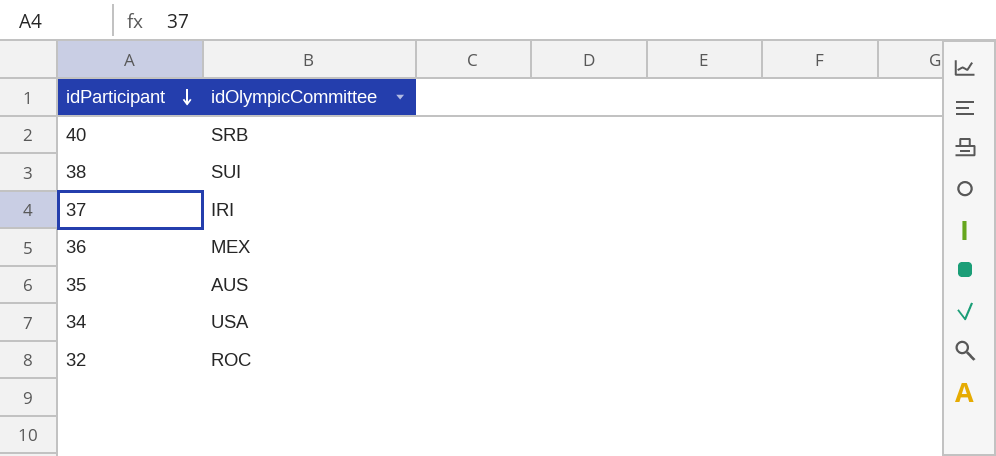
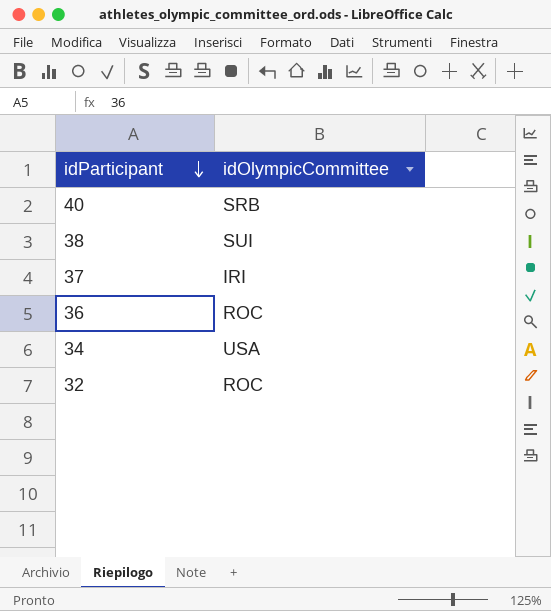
row 35: AUS -> none
36 | idOlympicCommittee: MEX -> ROC

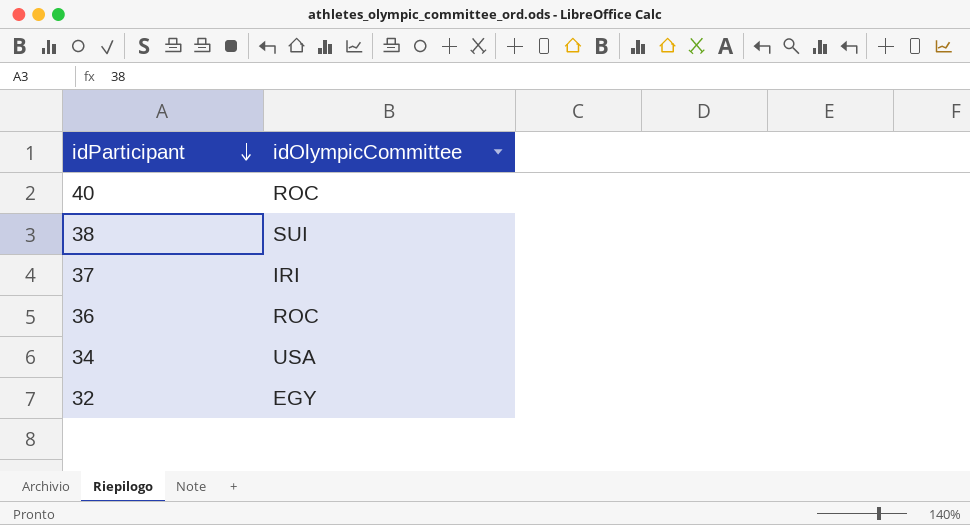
40 | idOlympicCommittee: SRB -> ROC
32 | idOlympicCommittee: ROC -> EGY

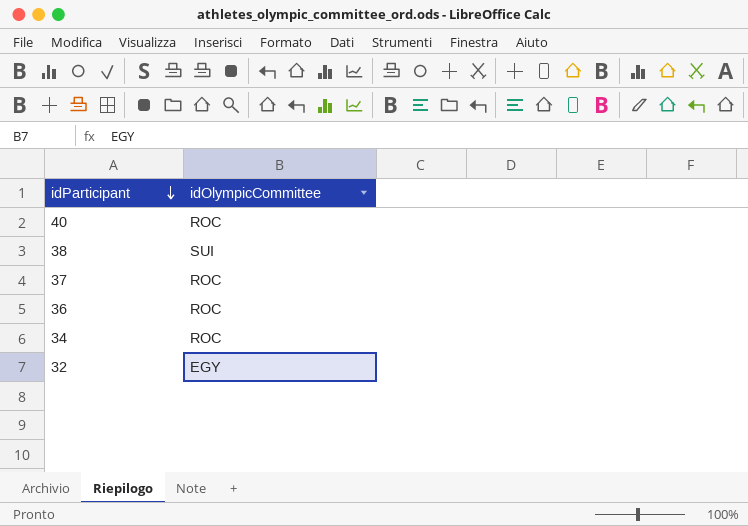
37 | idOlympicCommittee: IRI -> ROC
34 | idOlympicCommittee: USA -> ROC

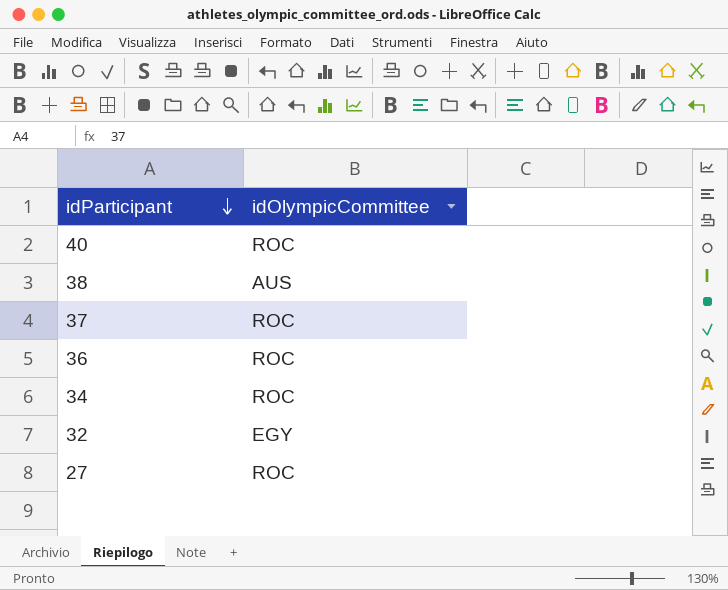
38 | idOlympicCommittee: SUI -> AUS
row 27: none -> ROC

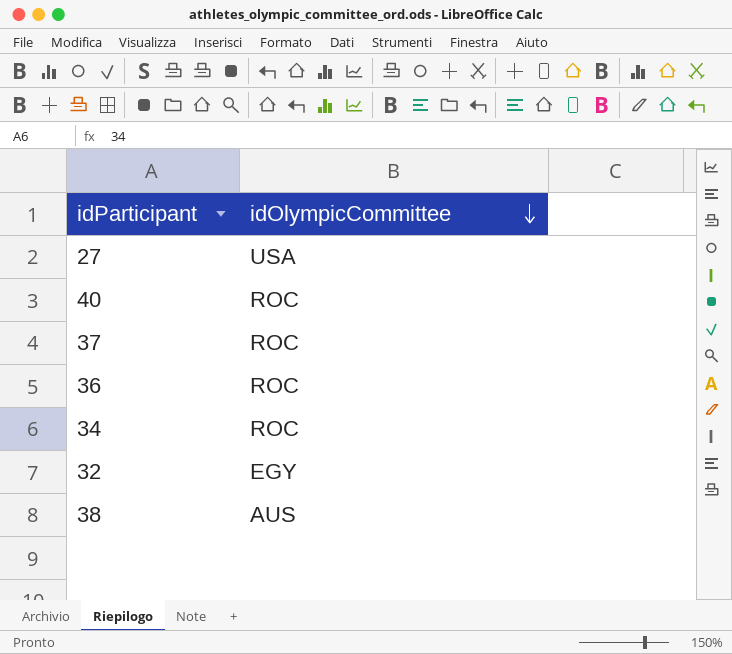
row order: idParticipant descending -> idOlympicCommittee descending
27 | idOlympicCommittee: ROC -> USA

